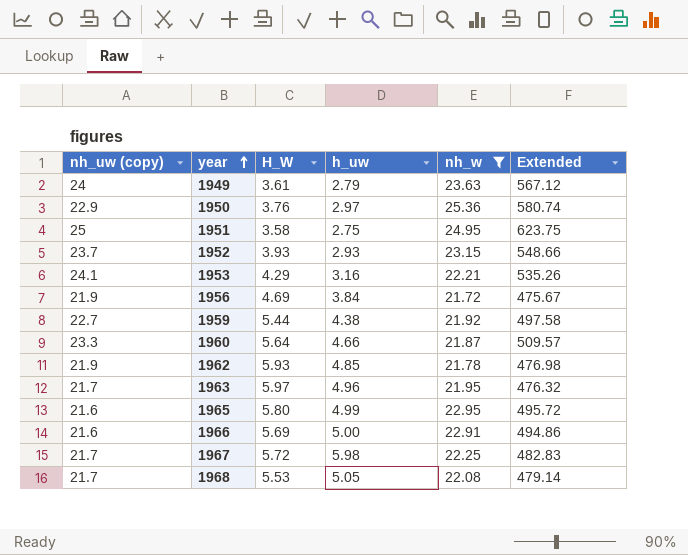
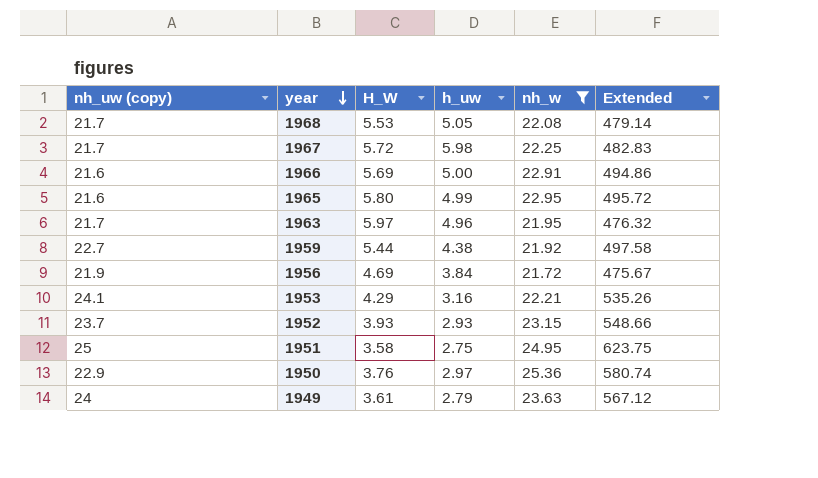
row order: year ascending -> year descending
row 1960: 23.3 | 5.64 | 4.66 | 21.87 | 509.57 -> none
row 1962: 21.9 | 5.93 | 4.85 | 21.78 | 476.98 -> none

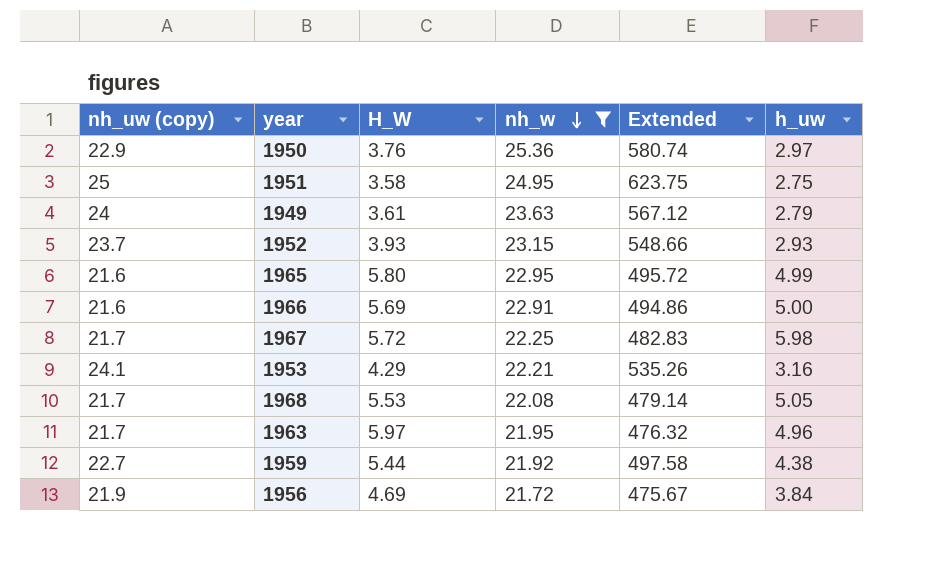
row order: year descending -> nh_w descending
column h_uw | position: 4 -> 6

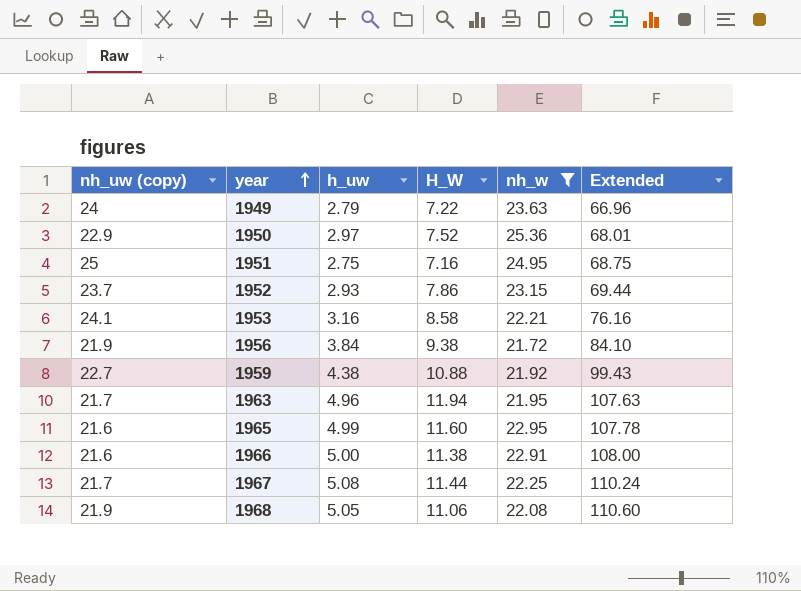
row order: nh_w descending -> year ascending
column h_uw | position: 6 -> 3
column Extended | formula: [nh_uw (copy)] * [nh_w] -> [nh_uw (copy)] * [h_uw]
1949 | H_W: 3.61 -> 7.22
1950 | H_W: 3.76 -> 7.52
1951 | H_W: 3.58 -> 7.16
1952 | H_W: 3.93 -> 7.86
1953 | H_W: 4.29 -> 8.58
1956 | H_W: 4.69 -> 9.38
1959 | H_W: 5.44 -> 10.88
1963 | H_W: 5.97 -> 11.94
1965 | H_W: 5.80 -> 11.60
1966 | H_W: 5.69 -> 11.38
1967 | h_uw: 5.98 -> 5.08
1967 | H_W: 5.72 -> 11.44
1968 | nh_uw (copy): 21.7 -> 21.9
1968 | H_W: 5.53 -> 11.06

